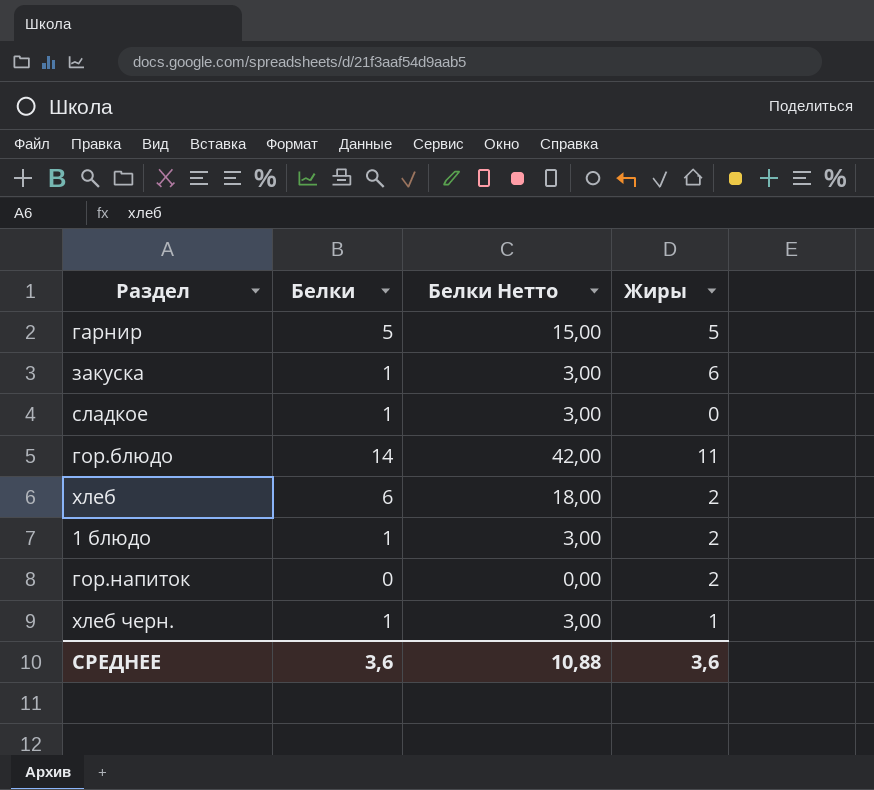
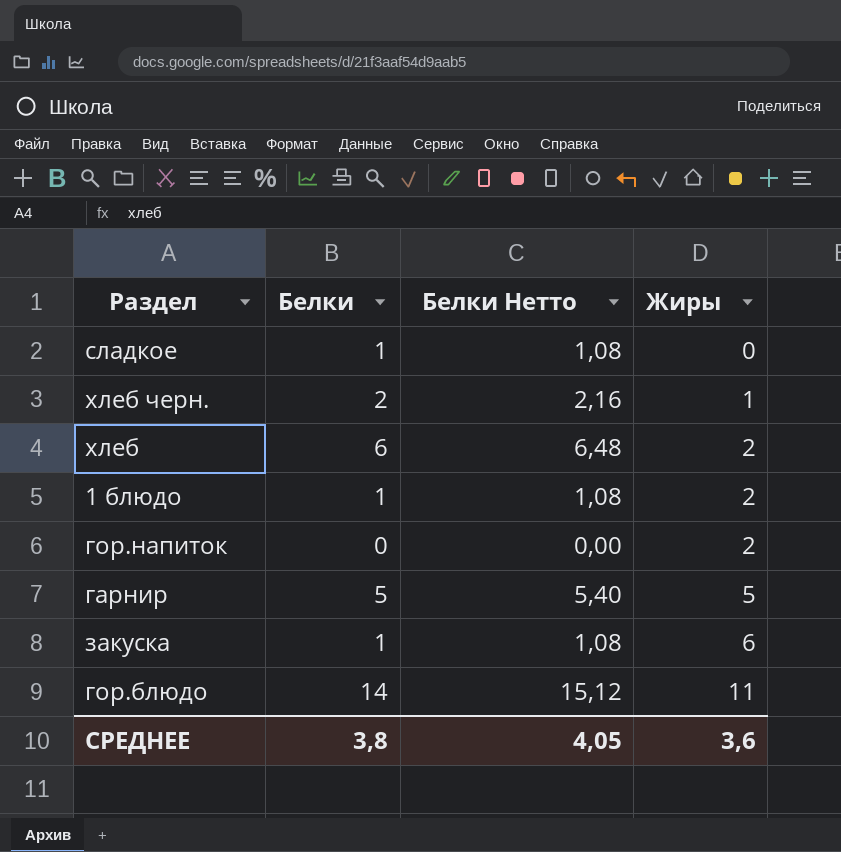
row order: none -> Жиры ascending
column Белки Нетто | formula: [Белки] * 3 -> [Белки] * 1,08
хлеб черн. | Белки: 1 -> 2
СРЕДНЕЕ | Белки: 3,6 -> 3,8
СРЕДНЕЕ | Белки Нетто: 10,88 -> 4,05

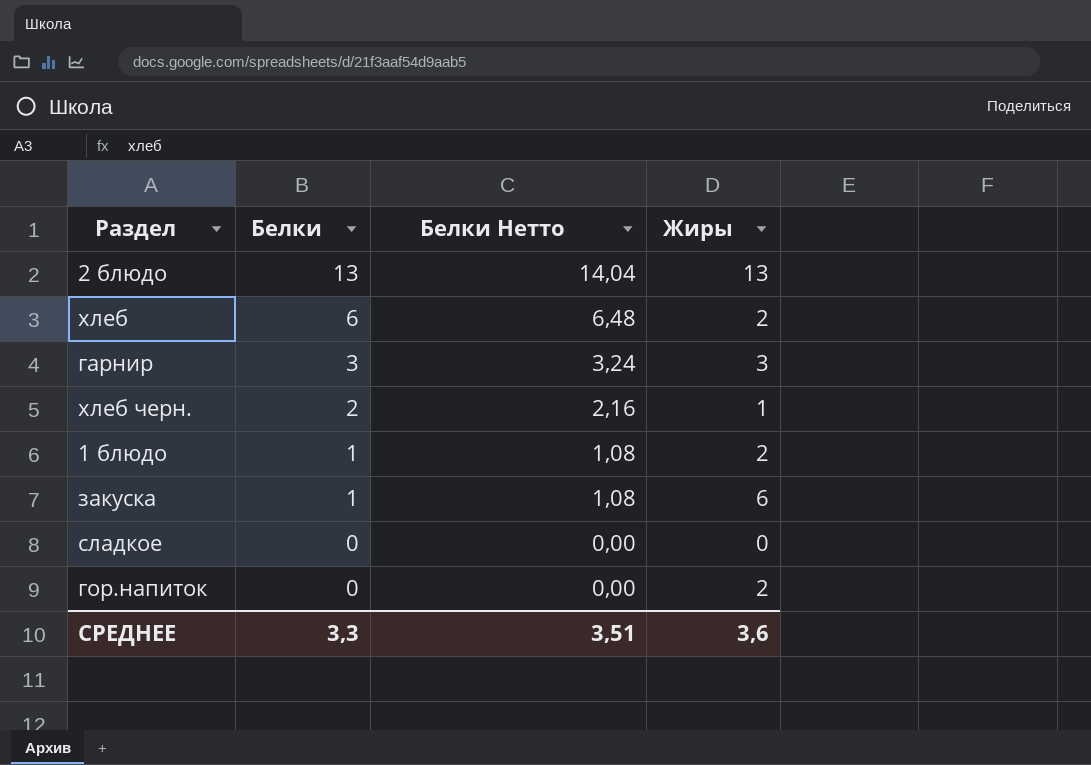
row order: Жиры ascending -> Белки descending
row гор.блюдо: 14 | 15,12 | 11 -> none
row 2 блюдо: none -> 13 | 14,04 | 13
гарнир | Белки: 5 -> 3
гарнир | Белки Нетто: 5,40 -> 3,24
гарнир | Жиры: 5 -> 3
сладкое | Белки: 1 -> 0
сладкое | Белки Нетто: 1,08 -> 0,00
СРЕДНЕЕ | Белки: 3,8 -> 3,3
СРЕДНЕЕ | Белки Нетто: 4,05 -> 3,51

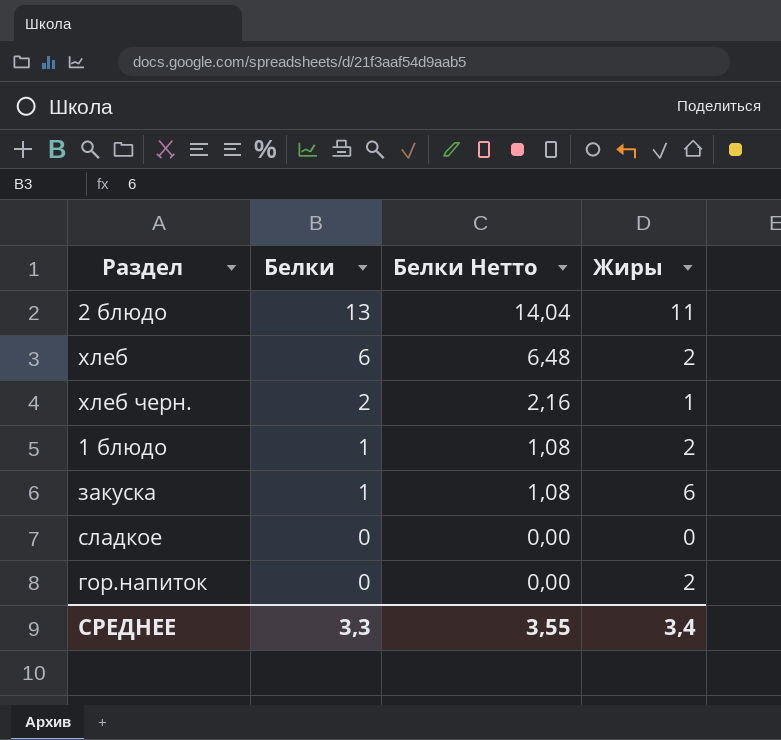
row гарнир: 3 | 3,24 | 3 -> none
2 блюдо | Жиры: 13 -> 11
СРЕДНЕЕ | Белки Нетто: 3,51 -> 3,55
СРЕДНЕЕ | Жиры: 3,6 -> 3,4

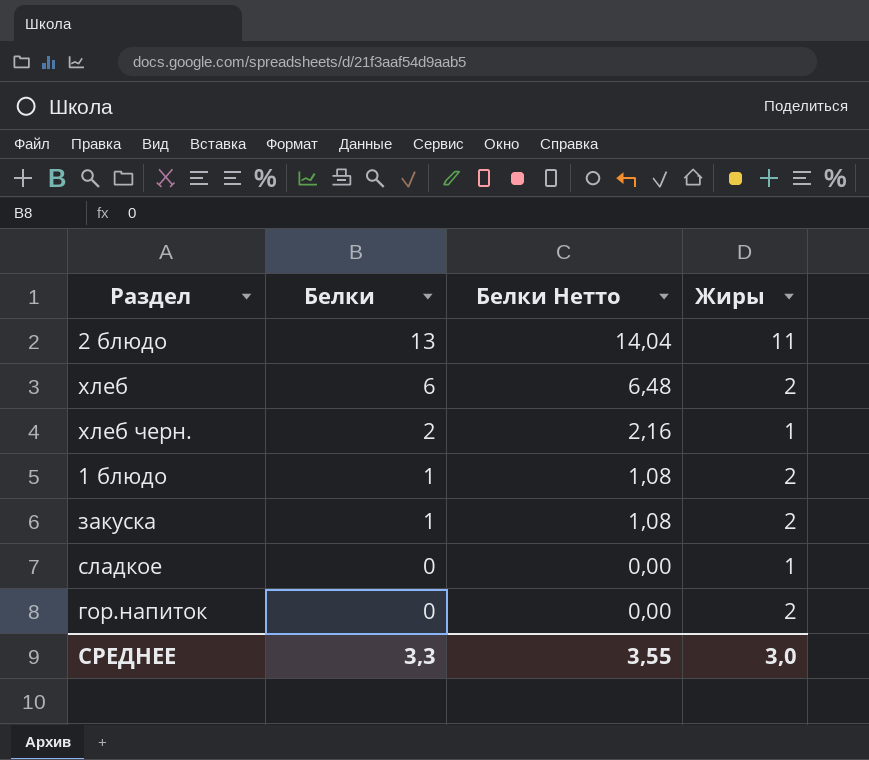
закуска | Жиры: 6 -> 2
сладкое | Жиры: 0 -> 1
СРЕДНЕЕ | Жиры: 3,4 -> 3,0

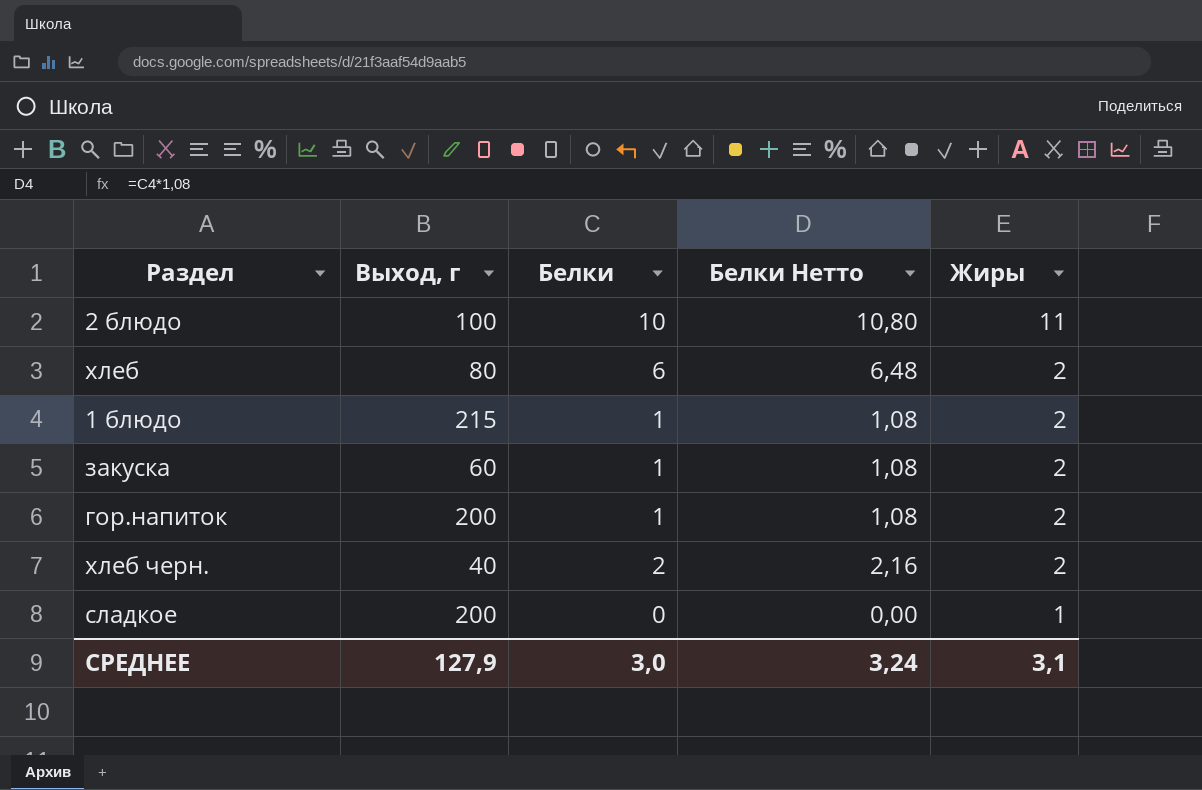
row order: Белки descending -> Жиры descending
column Выход, г | position: none -> 2
2 блюдо | Белки: 13 -> 10
2 блюдо | Белки Нетто: 14,04 -> 10,80
гор.напиток | Белки: 0 -> 1
гор.напиток | Белки Нетто: 0,00 -> 1,08
хлеб черн. | Жиры: 1 -> 2
СРЕДНЕЕ | Белки: 3,3 -> 3,0
СРЕДНЕЕ | Белки Нетто: 3,55 -> 3,24
СРЕДНЕЕ | Жиры: 3,0 -> 3,1

